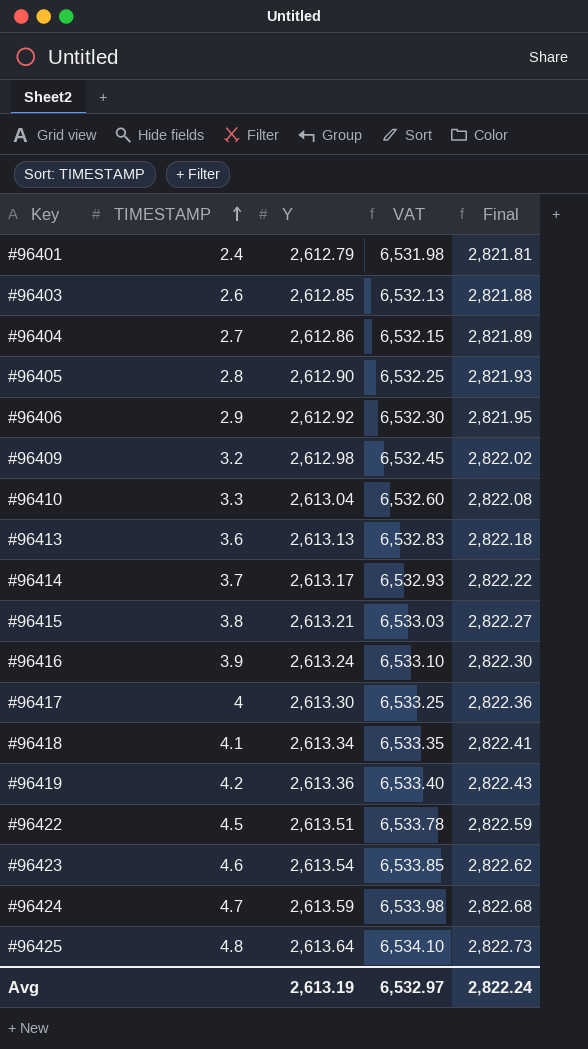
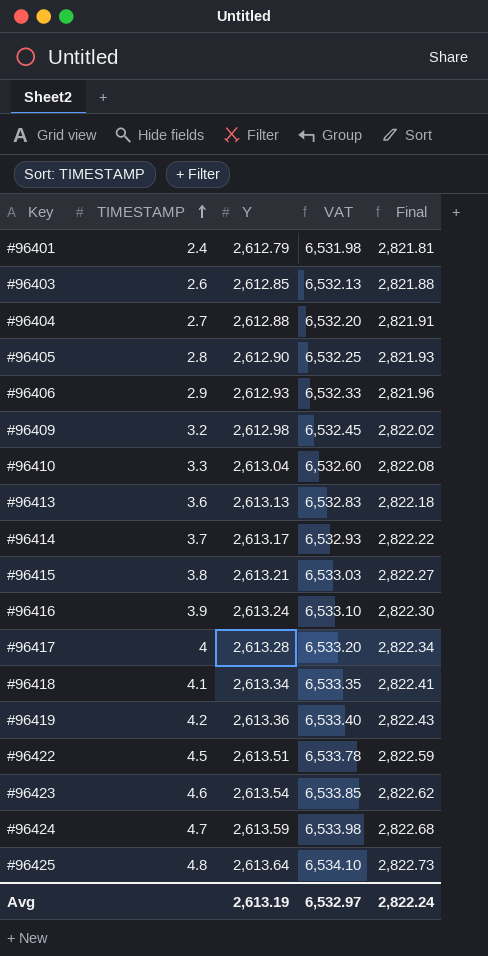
#96404 | Y: 2,612.86 -> 2,612.88
#96404 | VAT: 6,532.15 -> 6,532.20
#96404 | Final: 2,821.89 -> 2,821.91
#96406 | Y: 2,612.92 -> 2,612.93
#96406 | VAT: 6,532.30 -> 6,532.33
#96406 | Final: 2,821.95 -> 2,821.96
#96417 | Y: 2,613.30 -> 2,613.28
#96417 | VAT: 6,533.25 -> 6,533.20
#96417 | Final: 2,822.36 -> 2,822.34

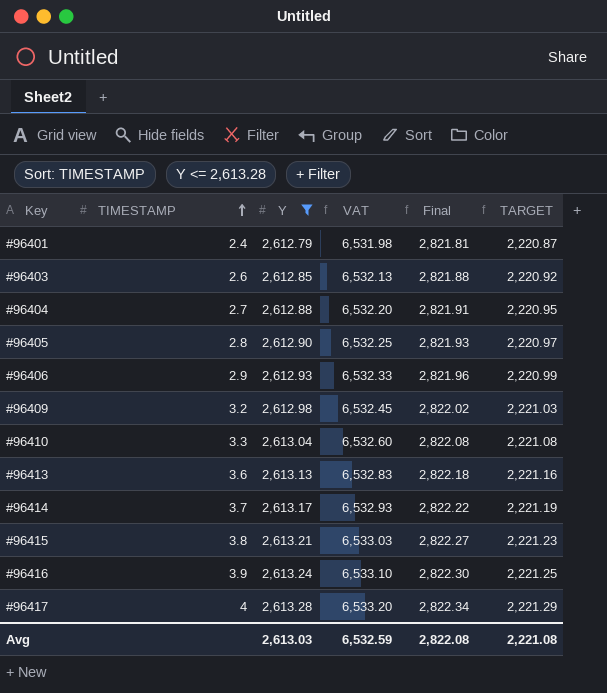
filter: none -> Y <= 2,613.28
column TARGET | formula: none -> [Y] * 0.85
Avg | Y: 2,613.19 -> 2,613.03
Avg | VAT: 6,532.97 -> 6,532.59
Avg | Final: 2,822.24 -> 2,822.08

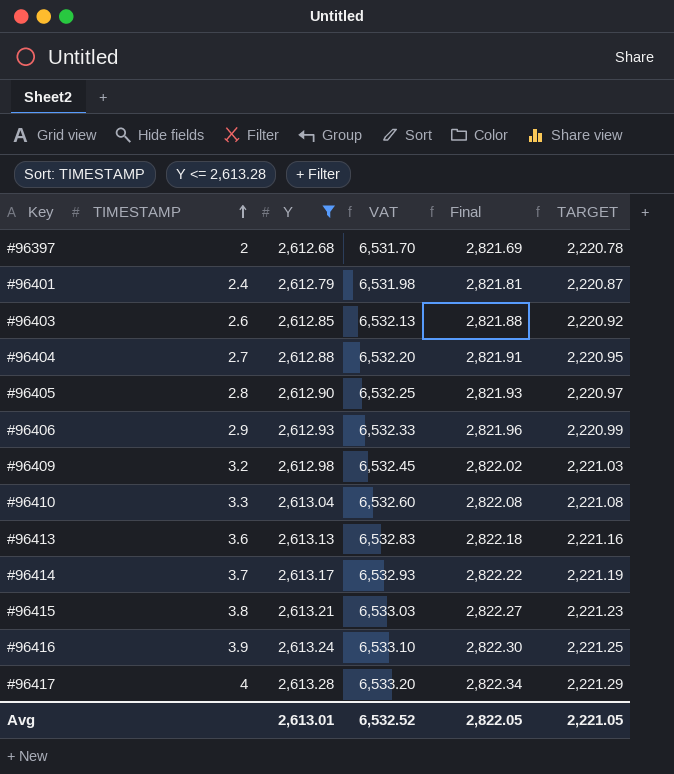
row #96397: none -> 2 | 2,612.68 | 6,531.70 | 2,821.69 | 2,220.78
Avg | Y: 2,613.03 -> 2,613.01
Avg | VAT: 6,532.59 -> 6,532.52
Avg | Final: 2,822.08 -> 2,822.05
Avg | TARGET: 2,221.08 -> 2,221.05

